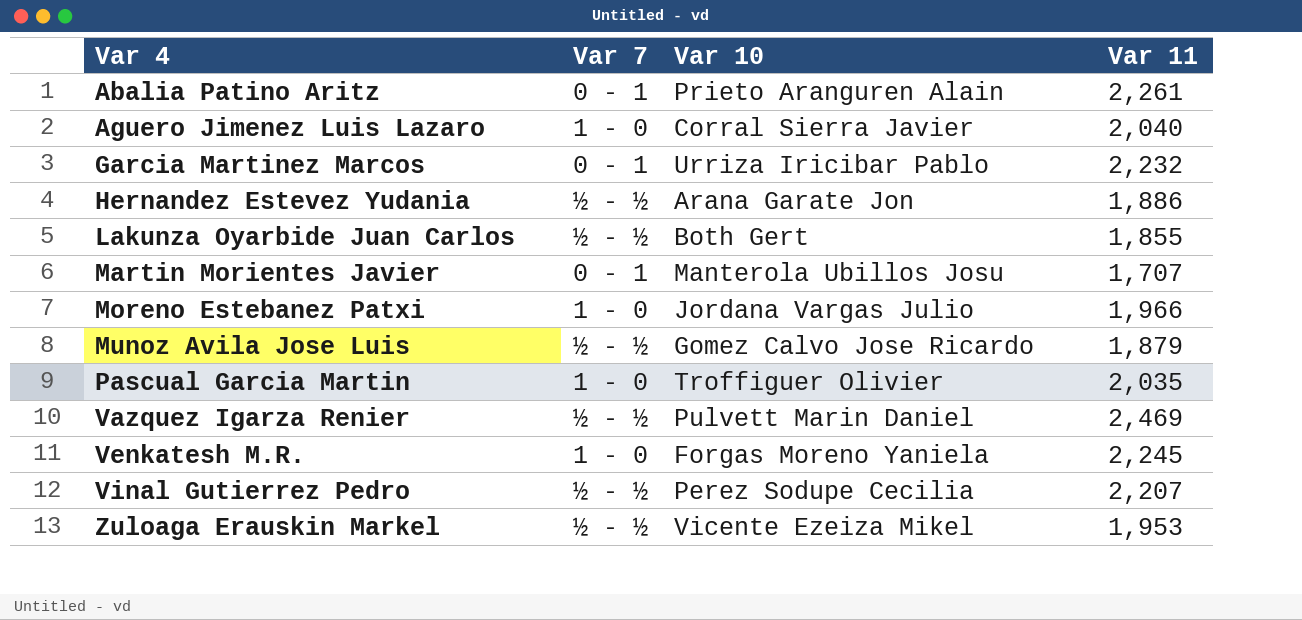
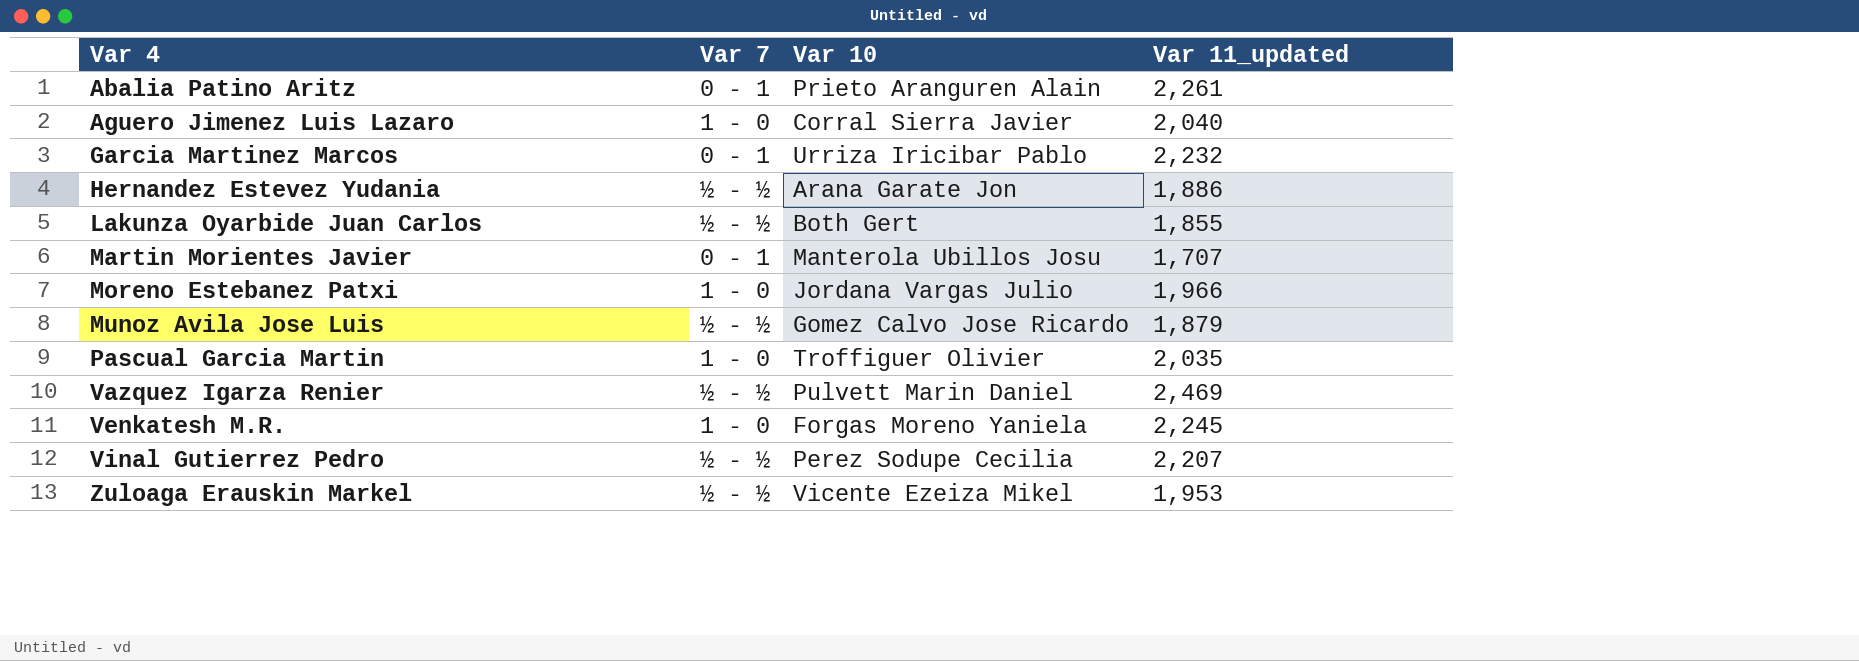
column name: Var 11 -> Var 11_updated

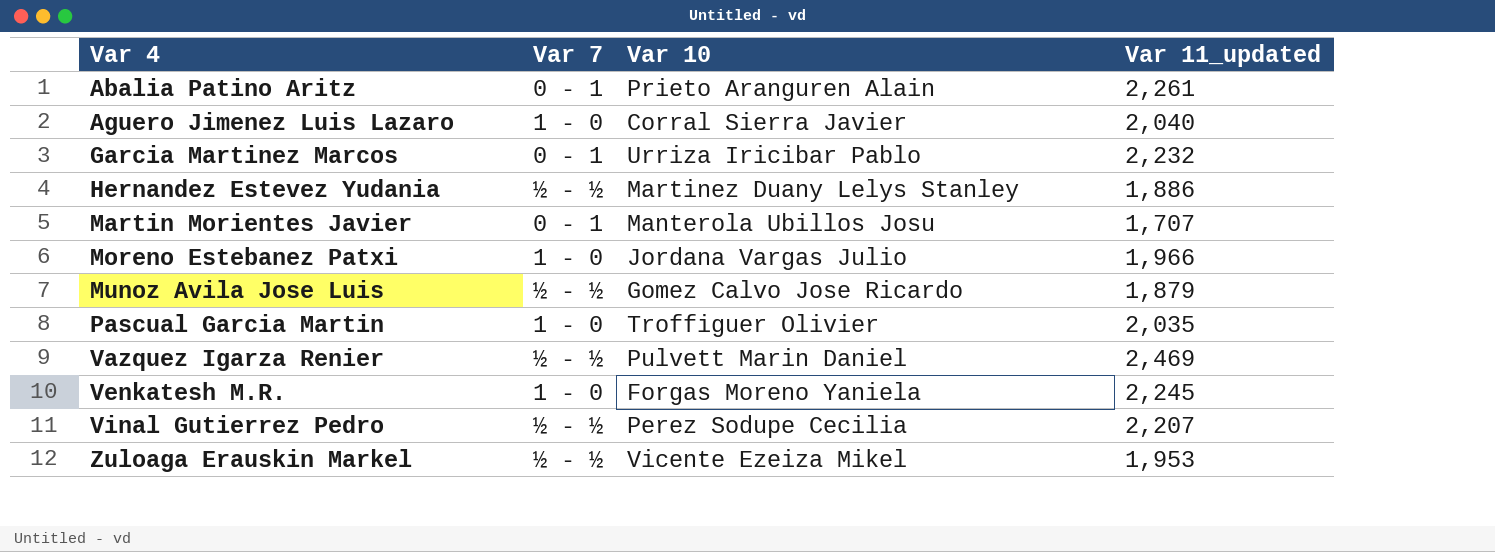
row Lakunza Oyarbide Juan Carlos: ½ - ½ | Both Gert | 1,855 -> none
Hernandez Estevez Yudania | Var 10: Arana Garate Jon -> Martinez Duany Lelys Stanley

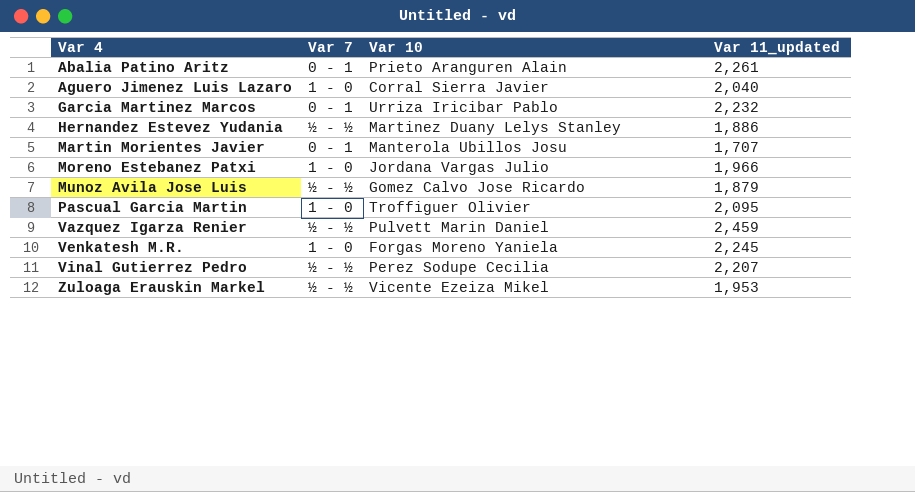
Pascual Garcia Martin | Var 11_updated: 2,035 -> 2,095
Vazquez Igarza Renier | Var 11_updated: 2,469 -> 2,459

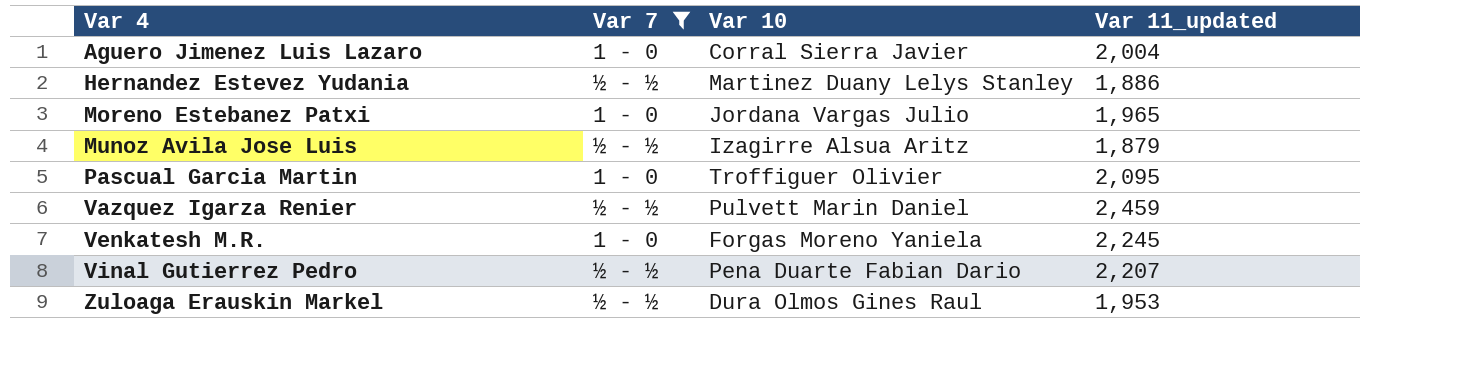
filter: none -> Var 7 != 0 - 1
Aguero Jimenez Luis Lazaro | Var 11_updated: 2,040 -> 2,004
Moreno Estebanez Patxi | Var 11_updated: 1,966 -> 1,965
Munoz Avila Jose Luis | Var 10: Gomez Calvo Jose Ricardo -> Izagirre Alsua Aritz
Vinal Gutierrez Pedro | Var 10: Perez Sodupe Cecilia -> Pena Duarte Fabian Dario
Zuloaga Erauskin Markel | Var 10: Vicente Ezeiza Mikel -> Dura Olmos Gines Raul

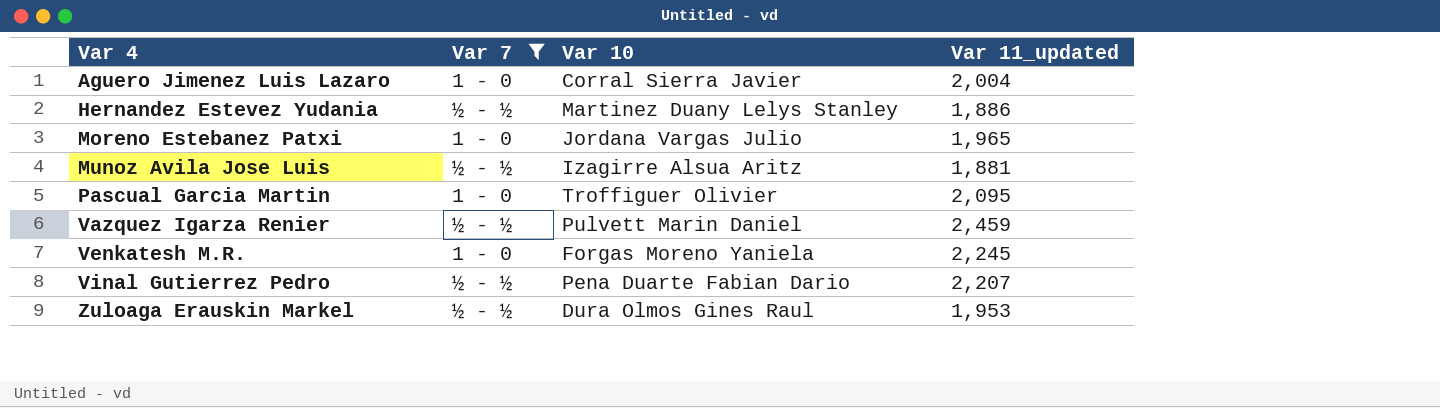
Munoz Avila Jose Luis | Var 11_updated: 1,879 -> 1,881

